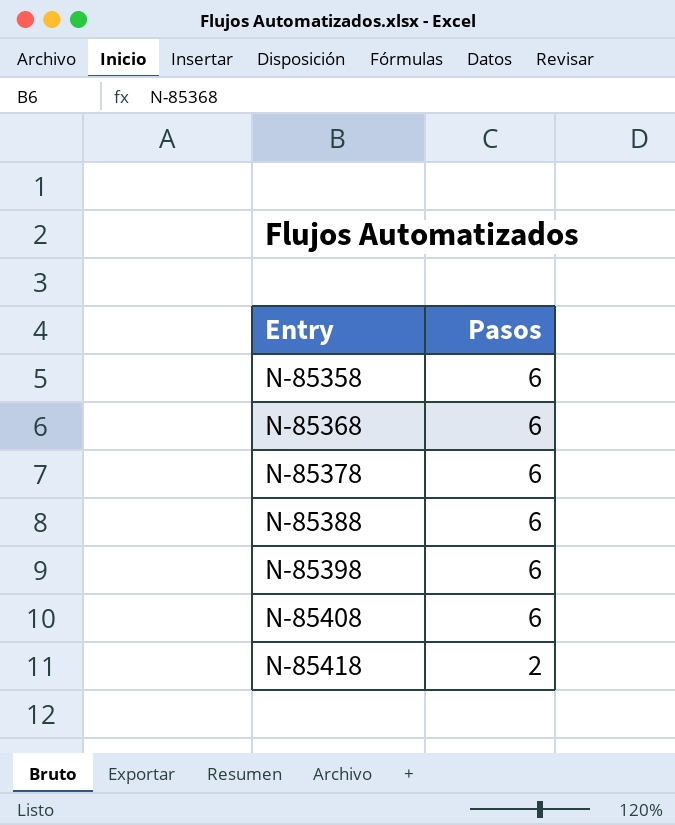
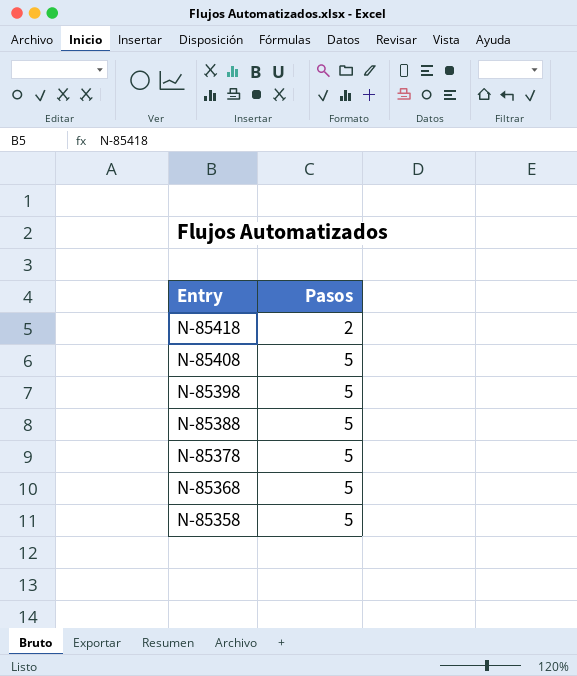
row order: Entry ascending -> Entry descending
N-85408 | Pasos: 6 -> 5
N-85398 | Pasos: 6 -> 5
N-85388 | Pasos: 6 -> 5
N-85378 | Pasos: 6 -> 5
N-85368 | Pasos: 6 -> 5
N-85358 | Pasos: 6 -> 5

